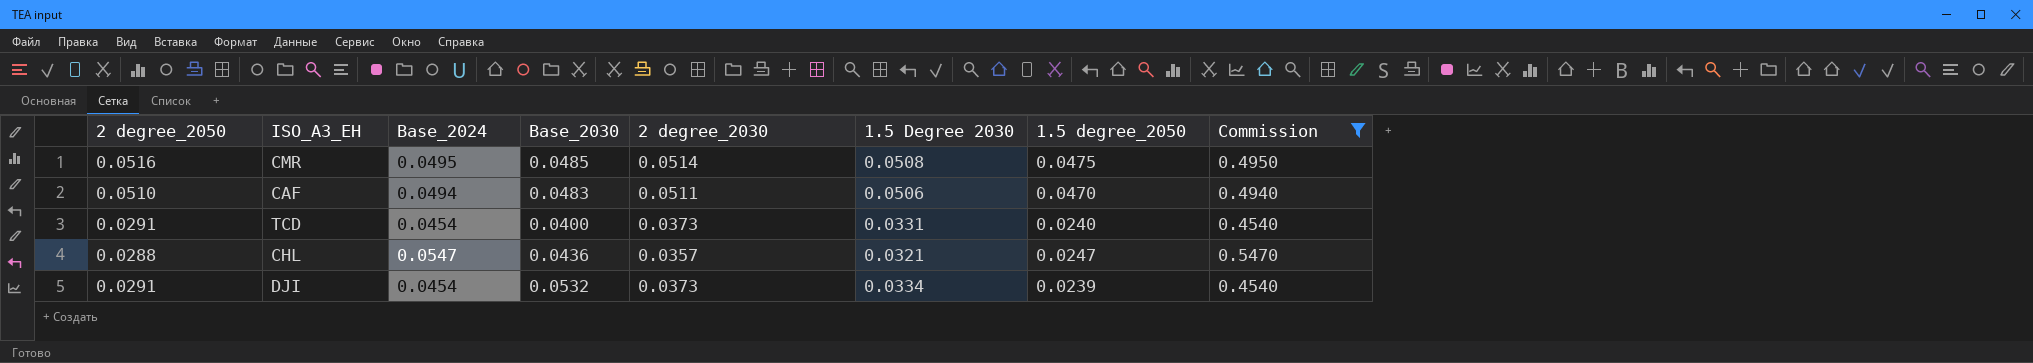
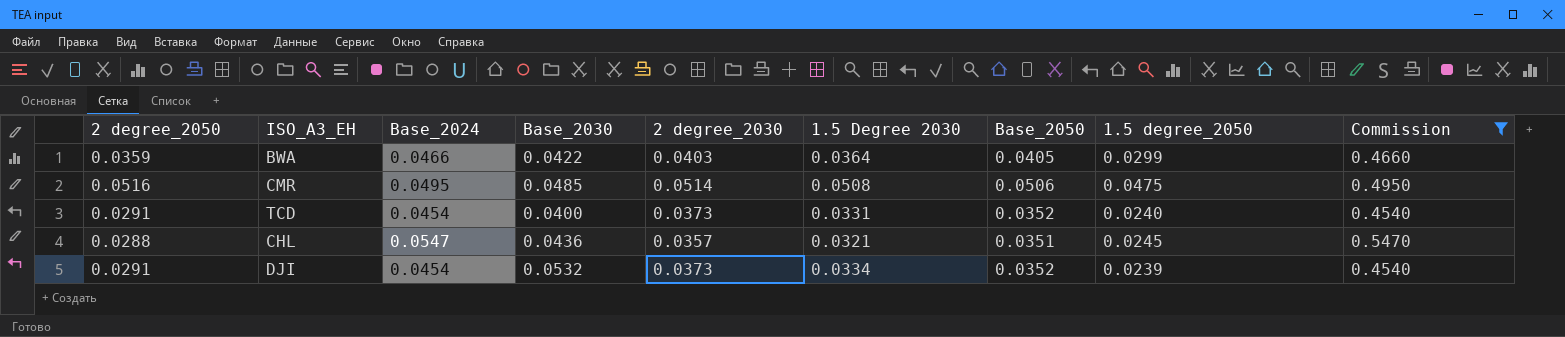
column Base_2050 | position: none -> 7
row CAF: 0.0510 | 0.0494 | 0.0483 | 0.0511 | 0.0506 | 0.0470 | 0.4940 -> none
row BWA: none -> 0.0359 | 0.0466 | 0.0422 | 0.0403 | 0.0364 | 0.0405 | 0.0299 | 0.4660
CHL | 1.5 degree_2050: 0.0247 -> 0.0245

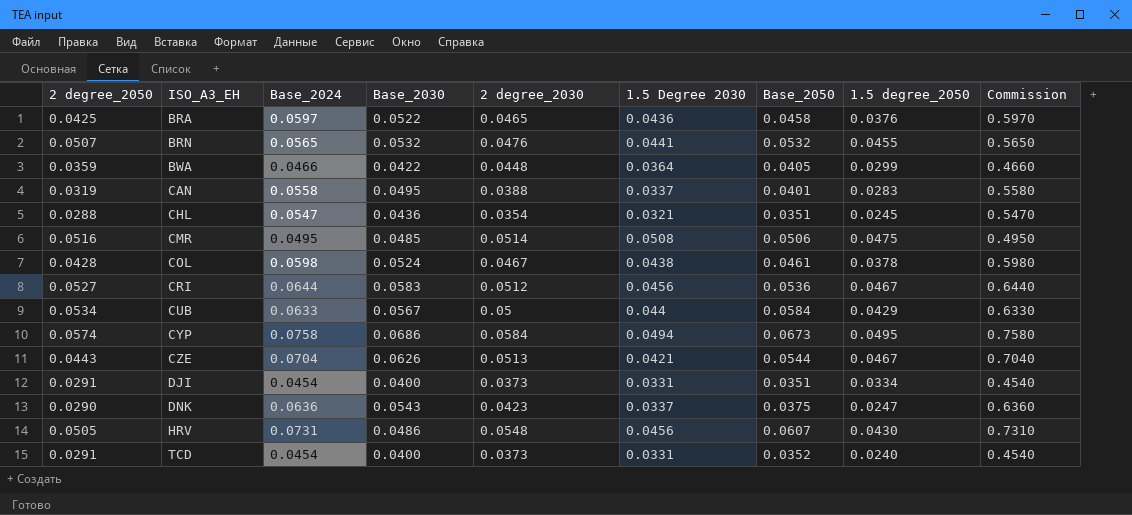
filter: Commission <= 0.5470 -> none
row order: none -> ISO_A3_EH ascending
BWA | 2 degree_2030: 0.0403 -> 0.0448
CHL | 2 degree_2030: 0.0357 -> 0.0354
DJI | Base_2030: 0.0532 -> 0.0400
DJI | 1.5 Degree 2030: 0.0334 -> 0.0331
DJI | Base_2050: 0.0352 -> 0.0351
DJI | 1.5 degree_2050: 0.0239 -> 0.0334

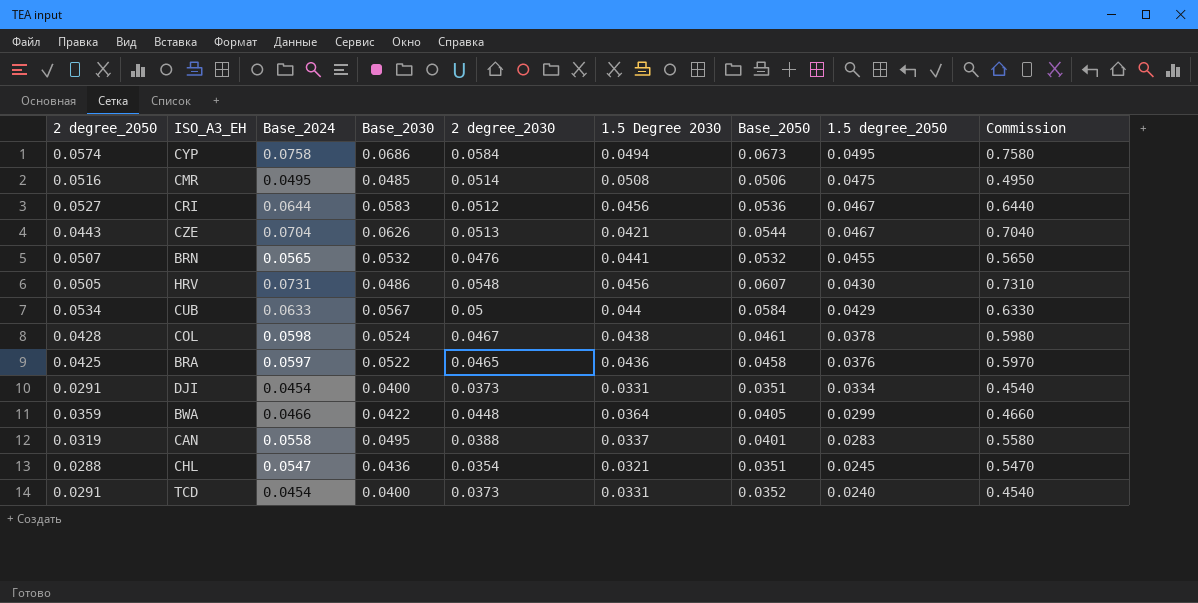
row order: ISO_A3_EH ascending -> 1.5 degree_2050 descending
row DNK: 0.0290 | 0.0636 | 0.0543 | 0.0423 | 0.0337 | 0.0375 | 0.0247 | 0.6360 -> none

